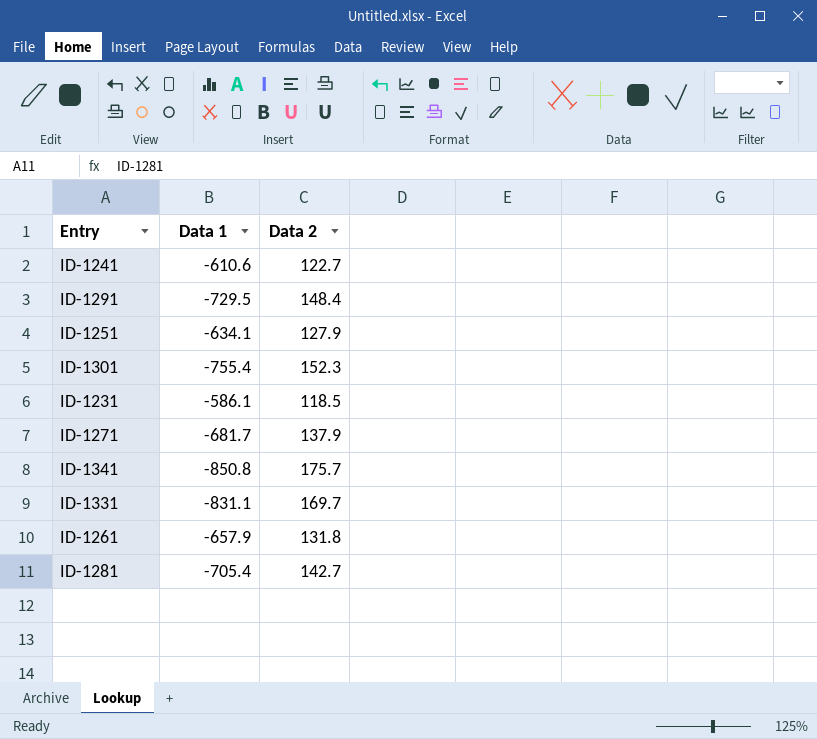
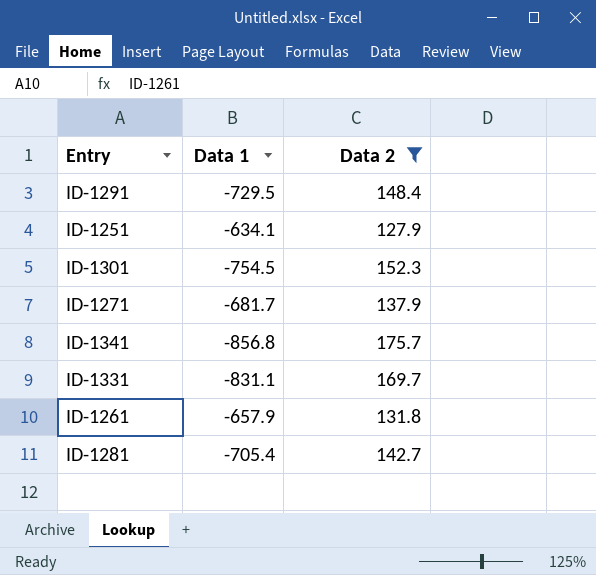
filter: none -> Data 2 >= 127.9
ID-1301 | Data 1: -755.4 -> -754.5
ID-1341 | Data 1: -850.8 -> -856.8

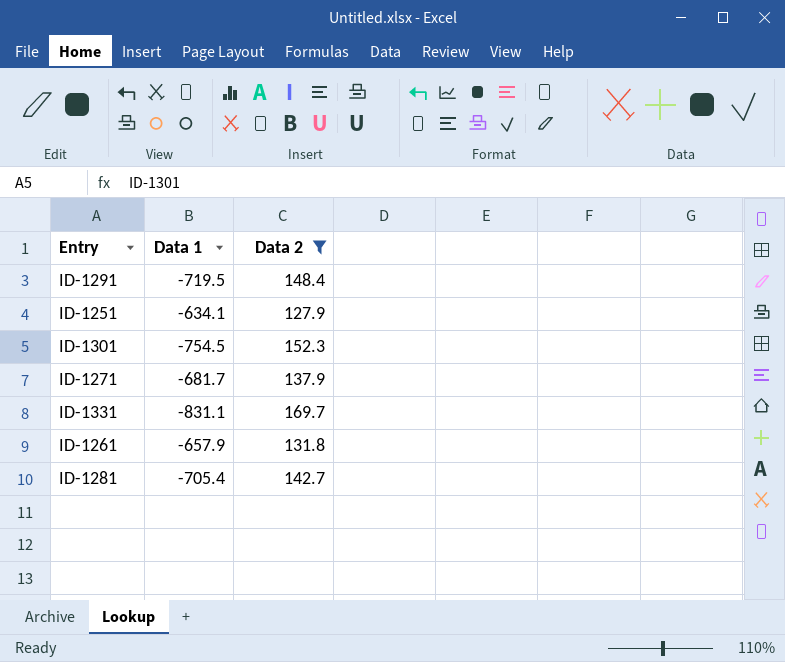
row ID-1341: -856.8 | 175.7 -> none
ID-1291 | Data 1: -729.5 -> -719.5

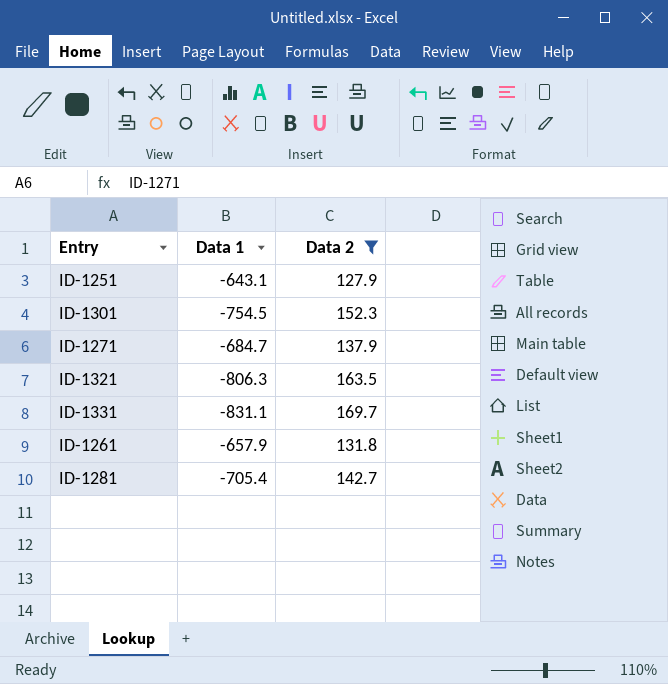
row ID-1291: -719.5 | 148.4 -> none
ID-1251 | Data 1: -634.1 -> -643.1
ID-1271 | Data 1: -681.7 -> -684.7
row ID-1321: none -> -806.3 | 163.5

